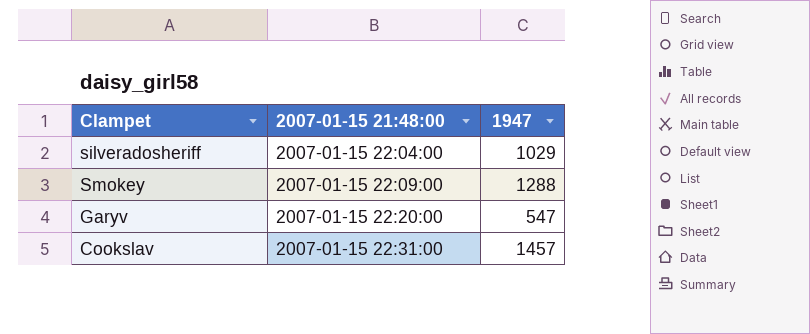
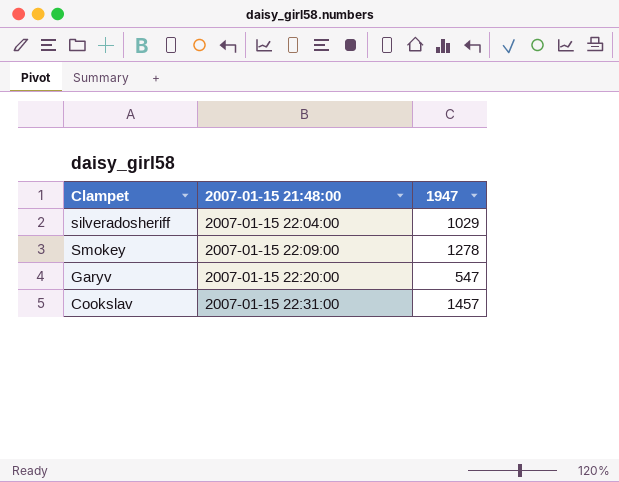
Smokey | 1947: 1288 -> 1278

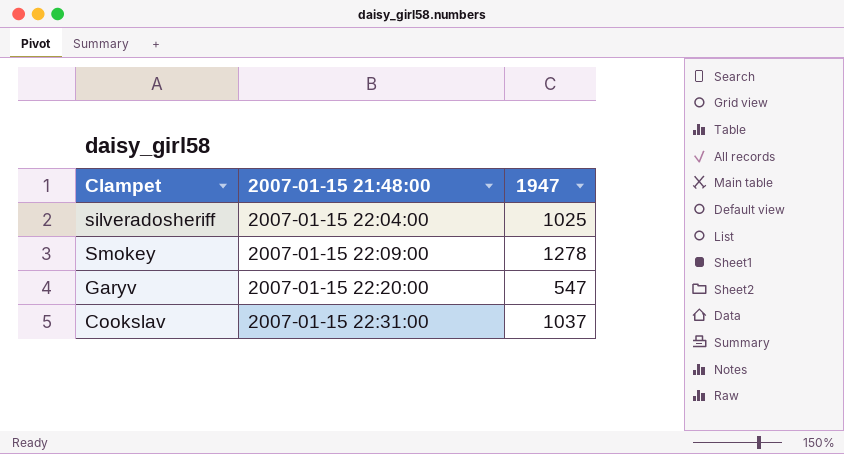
silveradosheriff | 1947: 1029 -> 1025
Cookslav | 1947: 1457 -> 1037

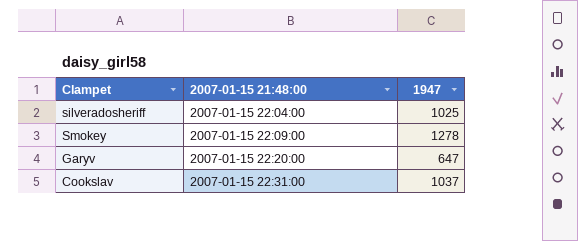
Garyv | 1947: 547 -> 647

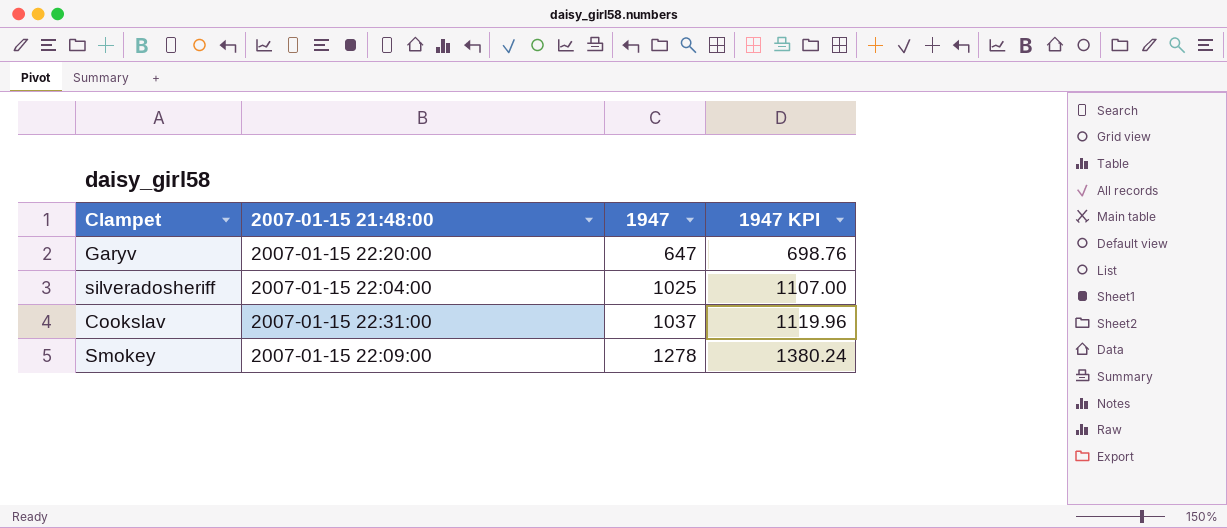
row order: 2007-01-15 21:48:00 ascending -> 1947 ascending
column 1947 KPI | formula: none -> [1947] * 1.08

